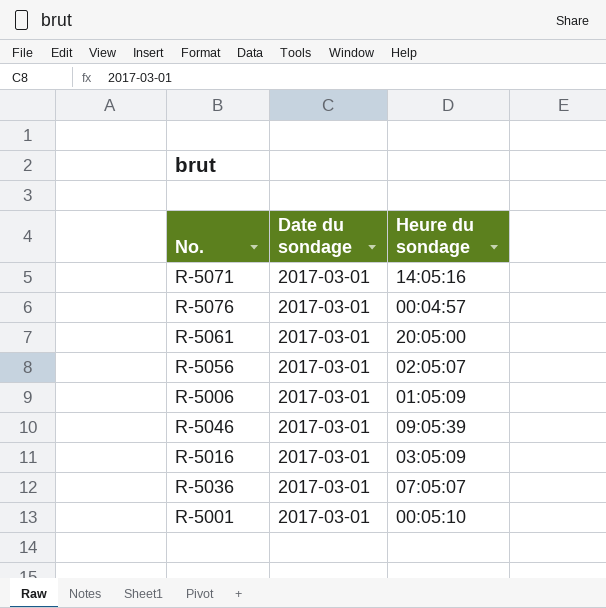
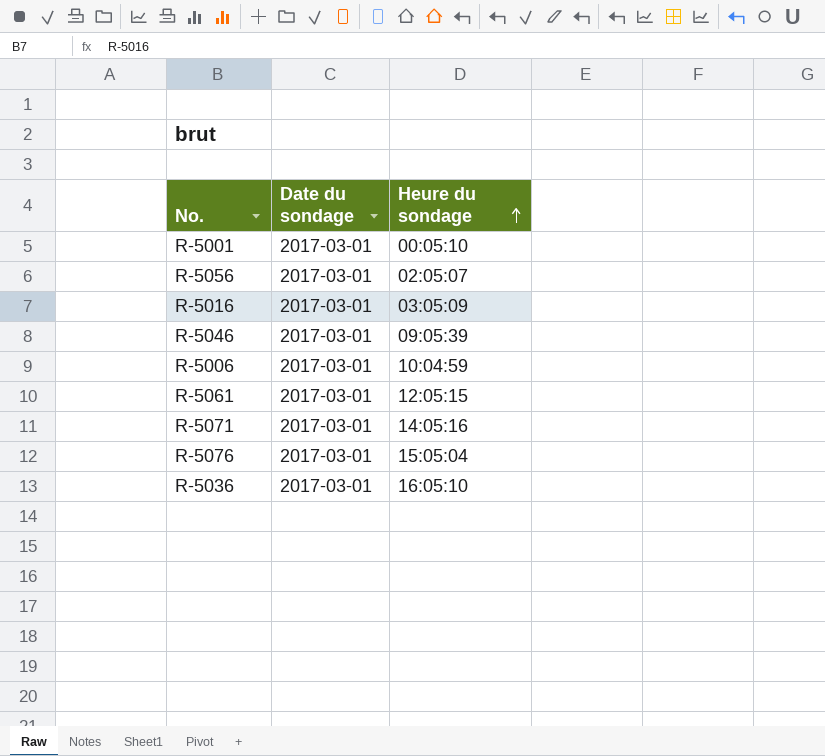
row order: none -> Heure du sondage ascending
R-5006 | Heure du sondage: 01:05:09 -> 10:04:59
R-5061 | Heure du sondage: 20:05:00 -> 12:05:15
R-5076 | Heure du sondage: 00:04:57 -> 15:05:04
R-5036 | Heure du sondage: 07:05:07 -> 16:05:10

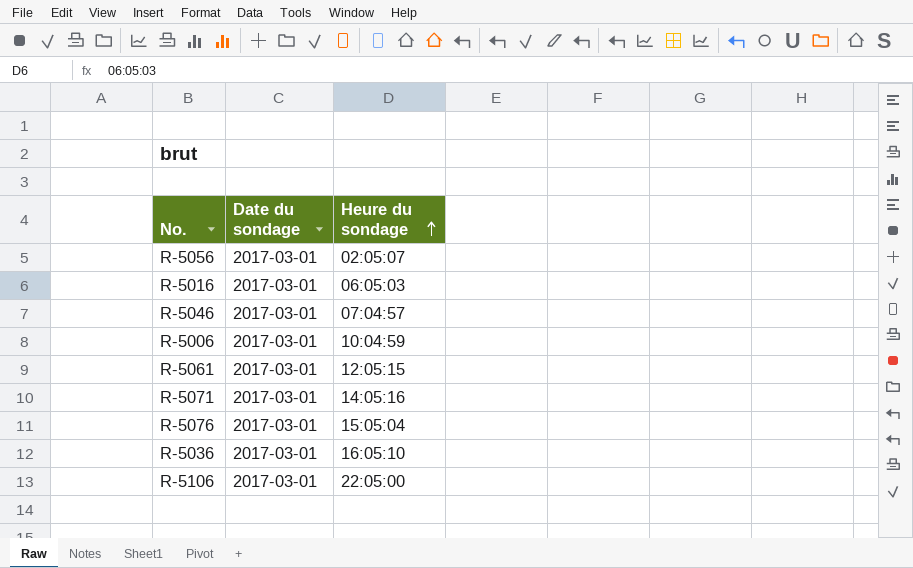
row R-5001: 2017-03-01 | 00:05:10 -> none
R-5016 | Heure du sondage: 03:05:09 -> 06:05:03
R-5046 | Heure du sondage: 09:05:39 -> 07:04:57
row R-5106: none -> 2017-03-01 | 22:05:00

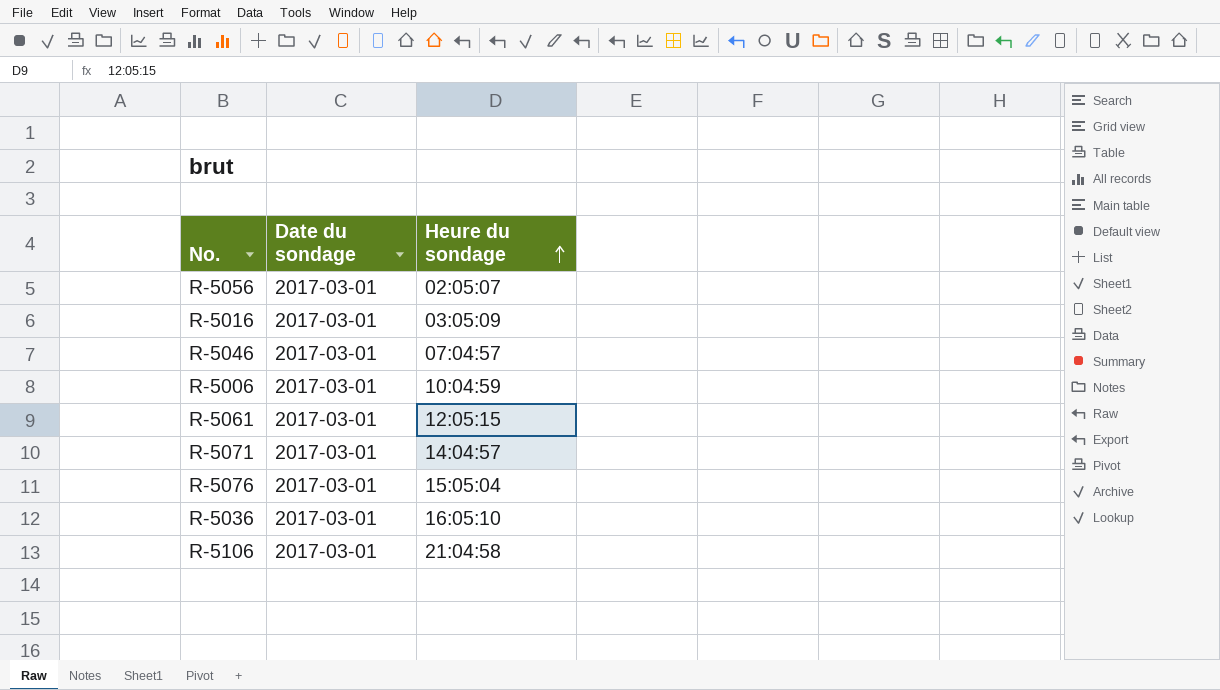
R-5016 | Heure du sondage: 06:05:03 -> 03:05:09
R-5071 | Heure du sondage: 14:05:16 -> 14:04:57
R-5106 | Heure du sondage: 22:05:00 -> 21:04:58

